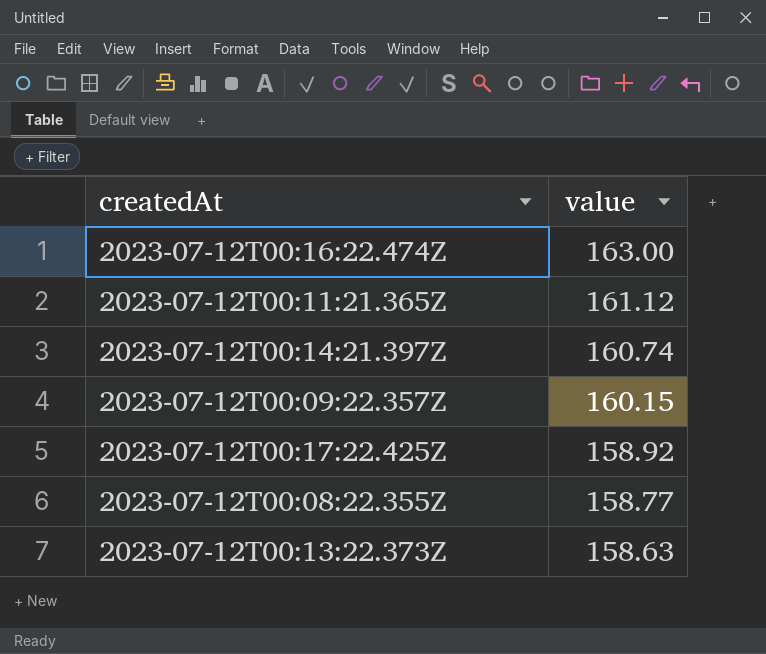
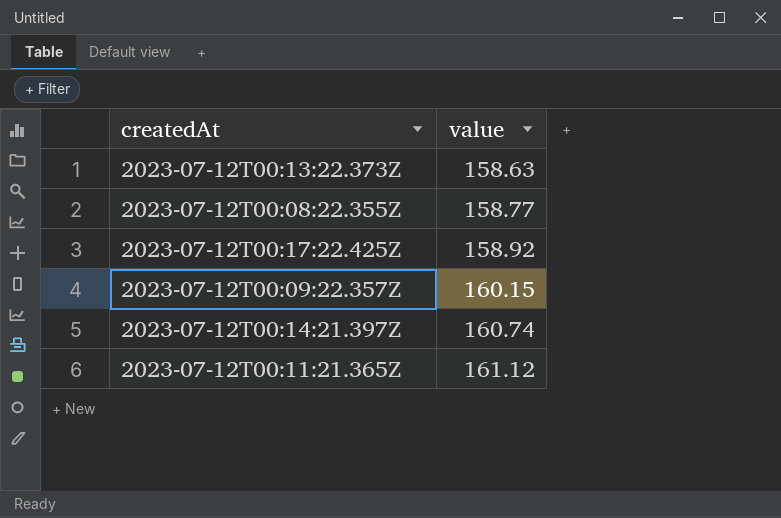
row order: value descending -> value ascending
row 2023-07-12T00:16:22.474Z: 163.00 -> none

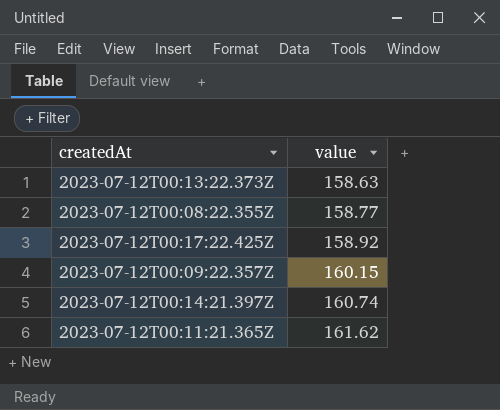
2023-07-12T00:11:21.365Z | value: 161.12 -> 161.62

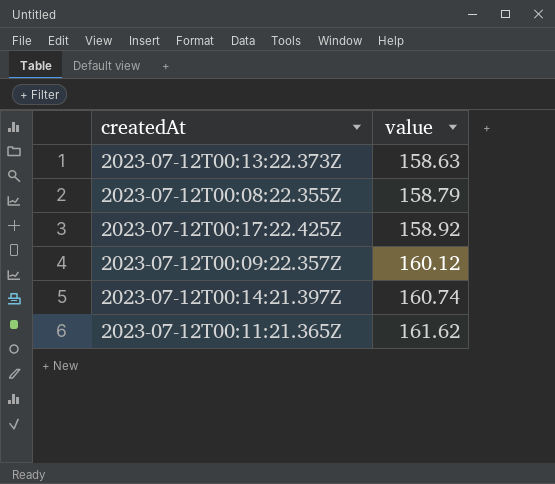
2023-07-12T00:08:22.355Z | value: 158.77 -> 158.79
2023-07-12T00:09:22.357Z | value: 160.15 -> 160.12

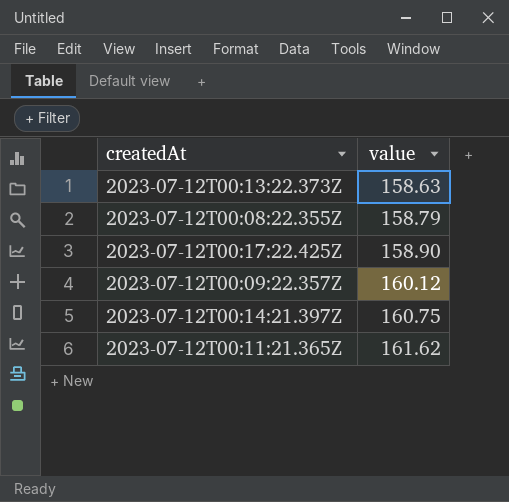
2023-07-12T00:17:22.425Z | value: 158.92 -> 158.90
2023-07-12T00:14:21.397Z | value: 160.74 -> 160.75

